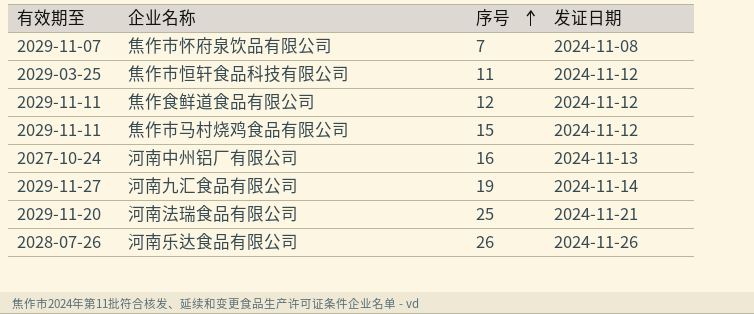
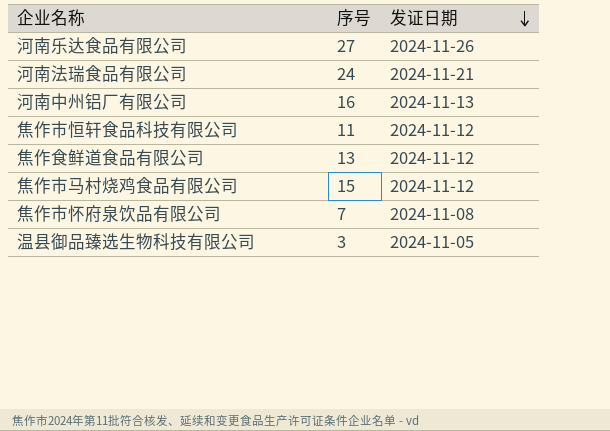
row order: 序号 ascending -> 发证日期 descending
column 有效期至 | position: 1 -> none
row 河南九汇食品有限公司: 2029-11-27 | 19 | 2024-11-14 -> none
河南乐达食品有限公司 | 序号: 26 -> 27
河南法瑞食品有限公司 | 序号: 25 -> 24
焦作食鲜道食品有限公司 | 序号: 12 -> 13
row 温县御品臻选生物科技有限公司: none -> 3 | 2024-11-05

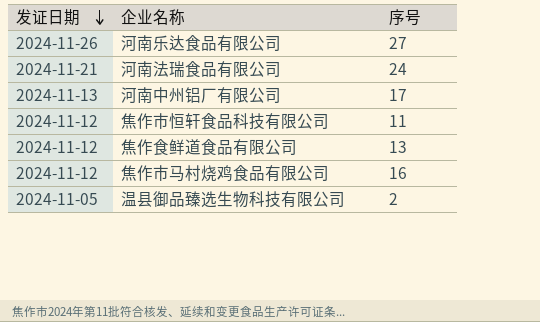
column 发证日期 | position: 3 -> 1
row 焦作市怀府泉饮品有限公司: 7 | 2024-11-08 -> none
河南中州铝厂有限公司 | 序号: 16 -> 17
焦作市马村烧鸡食品有限公司 | 序号: 15 -> 16
温县御品臻选生物科技有限公司 | 序号: 3 -> 2

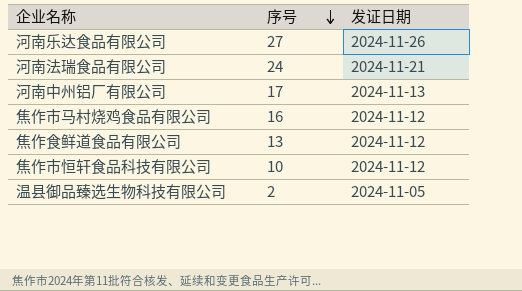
row order: 发证日期 descending -> 序号 descending
column 发证日期 | position: 1 -> 3
焦作市恒轩食品科技有限公司 | 序号: 11 -> 10

